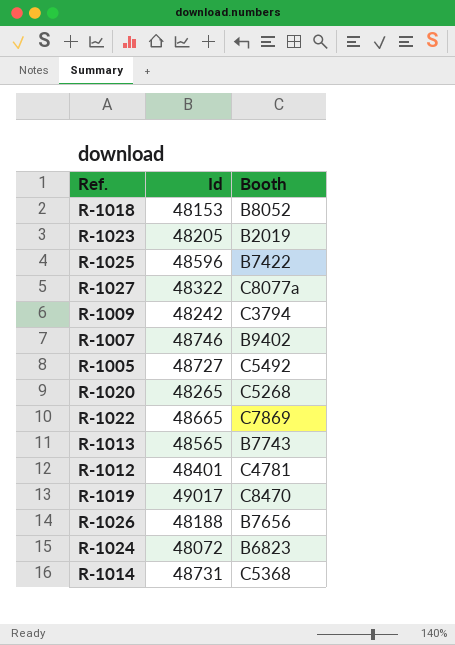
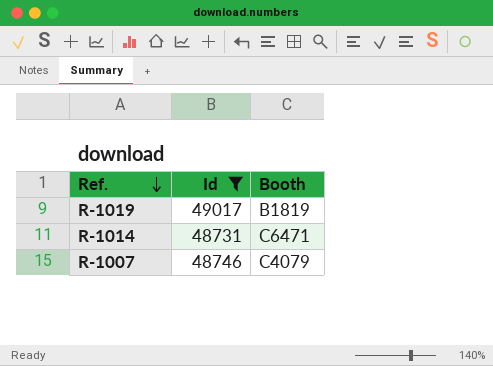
filter: none -> Id >= 48731
row order: none -> Ref. descending
R-1019 | Booth: C8470 -> B1819
R-1014 | Booth: C5368 -> C6471
R-1007 | Booth: B9402 -> C4079

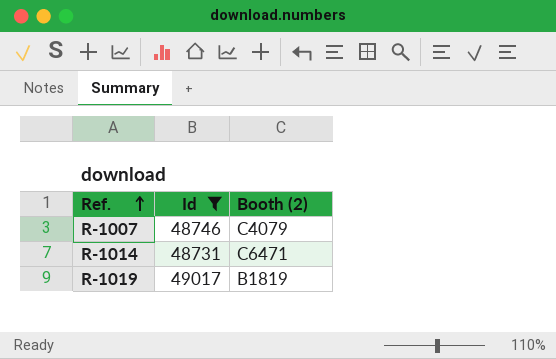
row order: Ref. descending -> Ref. ascending
column name: Booth -> Booth (2)

